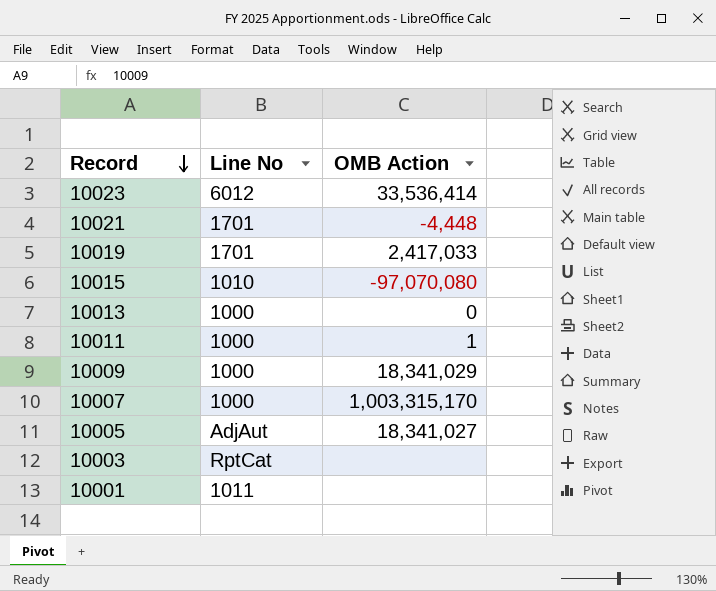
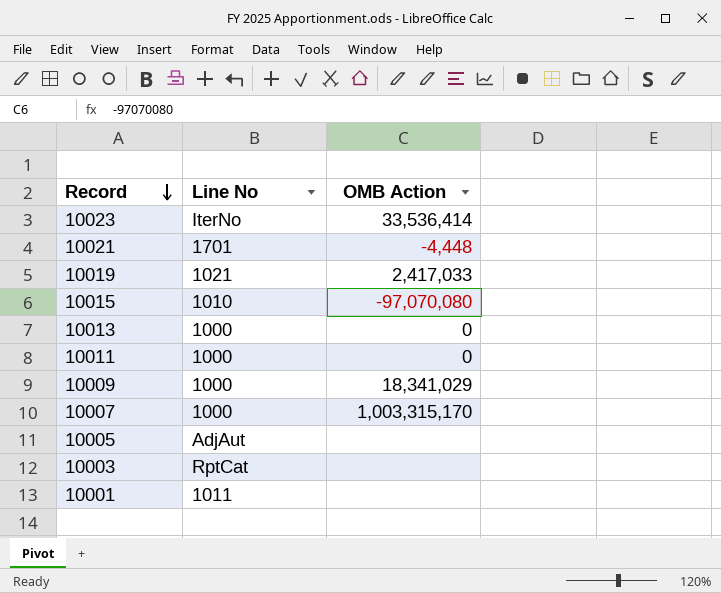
10023 | Line No: 6012 -> IterNo
10019 | Line No: 1701 -> 1021
10011 | OMB Action: 1 -> 0
10005 | OMB Action: 18,341,027 -> none

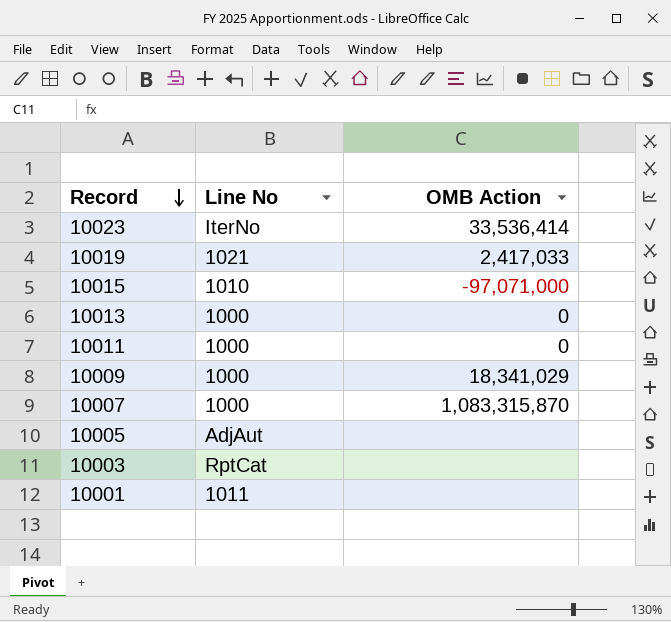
row 10021: 1701 | -4,448 -> none
10015 | OMB Action: -97,070,080 -> -97,071,000
10007 | OMB Action: 1,003,315,170 -> 1,083,315,870

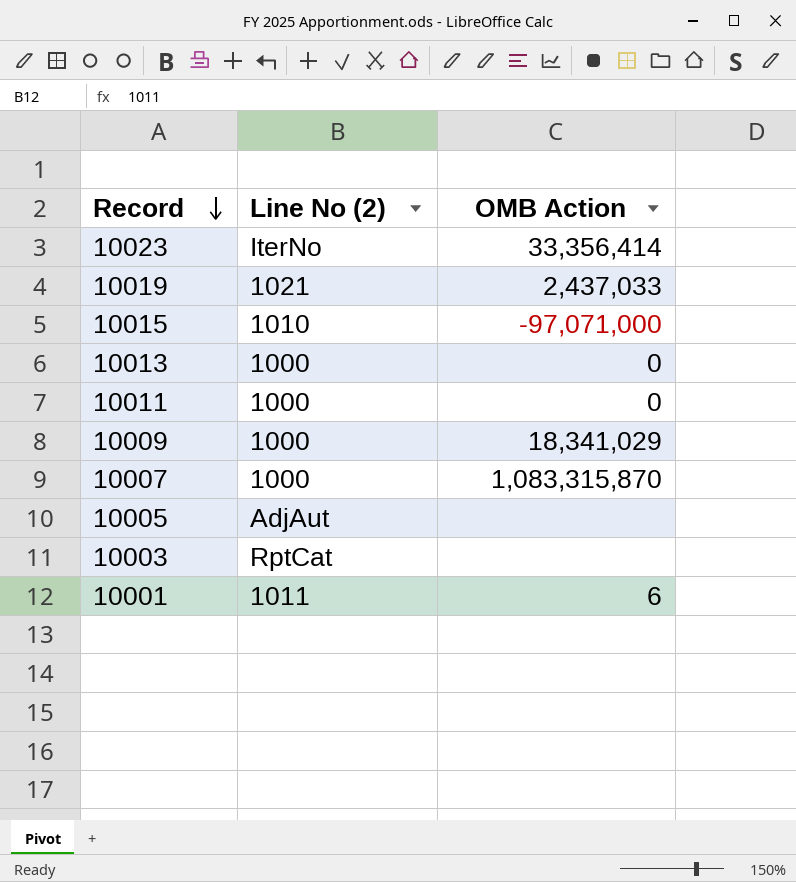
column name: Line No -> Line No (2)
10023 | OMB Action: 33,536,414 -> 33,356,414
10019 | OMB Action: 2,417,033 -> 2,437,033
10001 | OMB Action: none -> 6

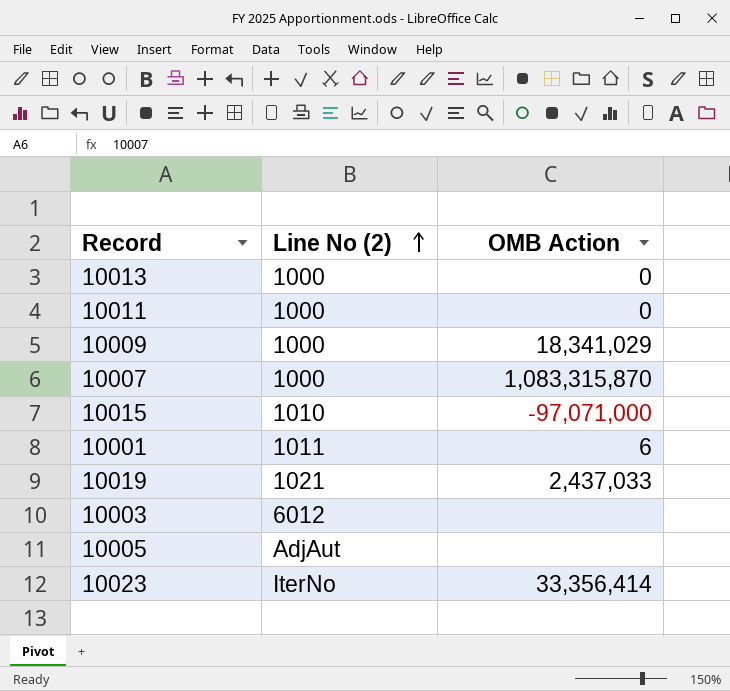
row order: Record descending -> Line No (2) ascending
10003 | Line No (2): RptCat -> 6012

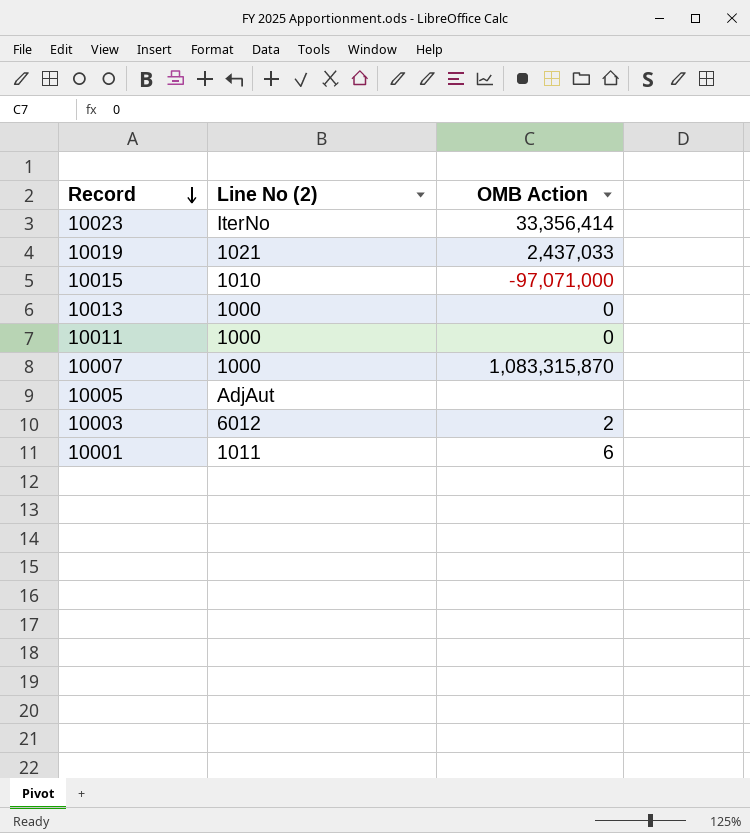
row order: Line No (2) ascending -> Record descending
row 10009: 1000 | 18,341,029 -> none
10003 | OMB Action: none -> 2

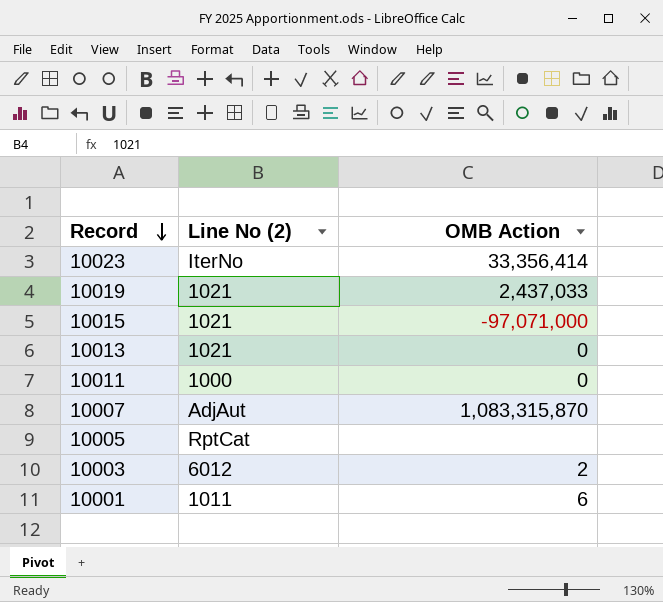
10015 | Line No (2): 1010 -> 1021
10013 | Line No (2): 1000 -> 1021
10007 | Line No (2): 1000 -> AdjAut
10005 | Line No (2): AdjAut -> RptCat

